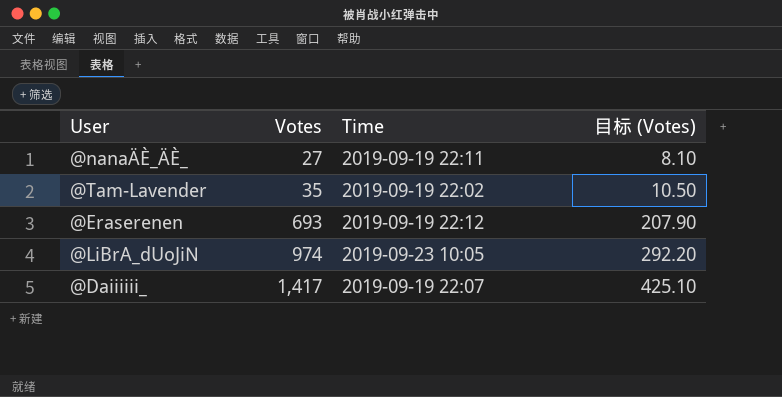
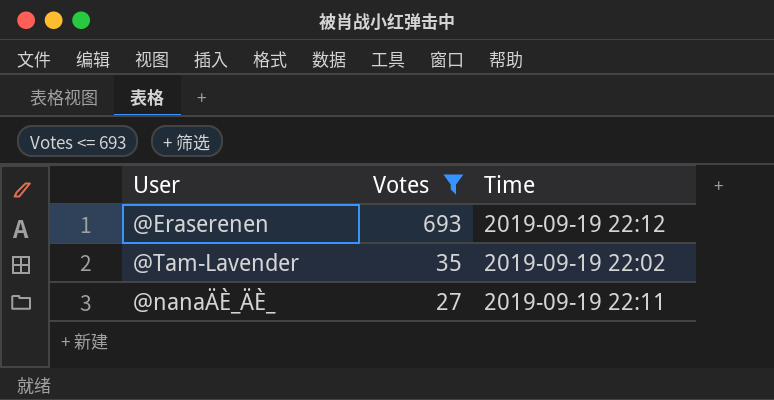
filter: none -> Votes <= 693
row order: Votes ascending -> Votes descending
column 目标 (Votes) | formula: [Votes] * 0.3 -> none

